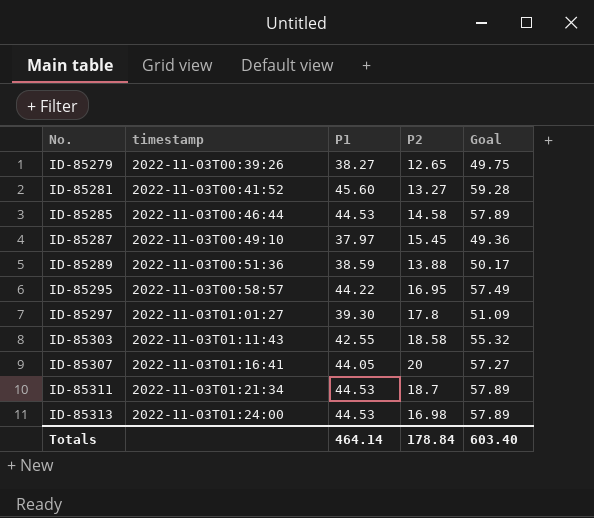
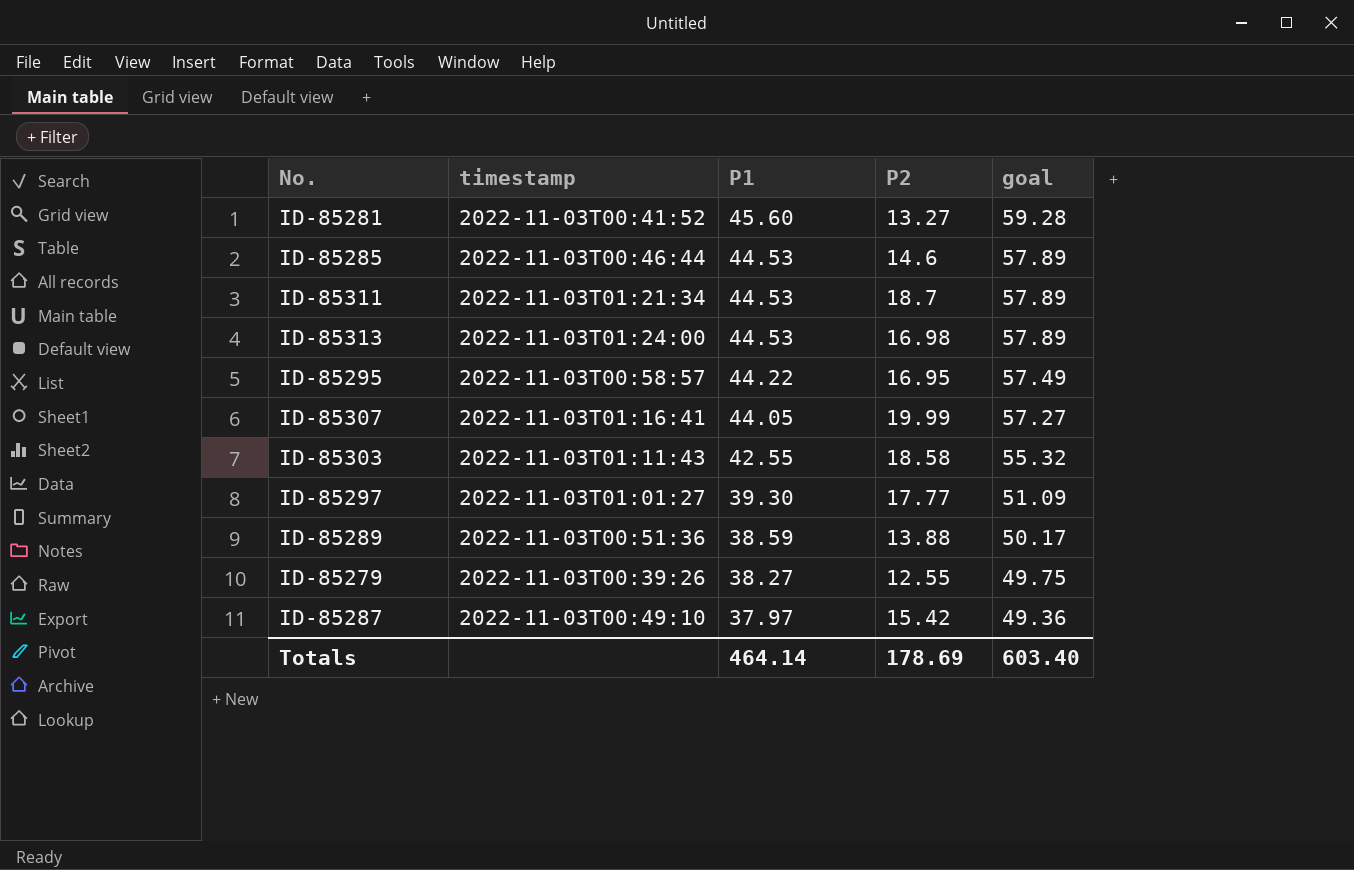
row order: No. ascending -> P1 descending
column name: Goal -> goal
ID-85285 | P2: 14.58 -> 14.6
ID-85307 | P2: 20 -> 19.99
ID-85297 | P2: 17.8 -> 17.77
ID-85279 | P2: 12.65 -> 12.55
ID-85287 | P2: 15.45 -> 15.42
Totals | P2: 178.84 -> 178.69

